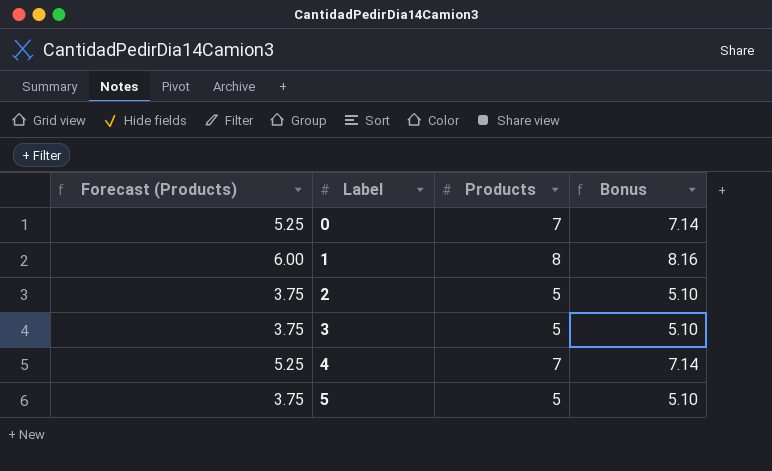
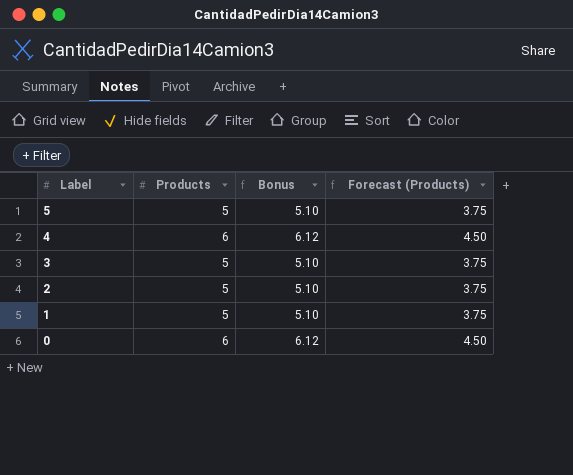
row order: Label ascending -> Label descending
column Forecast (Products) | position: 1 -> 4
4 | Products: 7 -> 6
4 | Bonus: 7.14 -> 6.12
4 | Forecast (Products): 5.25 -> 4.50
1 | Products: 8 -> 5
1 | Bonus: 8.16 -> 5.10
1 | Forecast (Products): 6.00 -> 3.75
0 | Products: 7 -> 6
0 | Bonus: 7.14 -> 6.12
0 | Forecast (Products): 5.25 -> 4.50

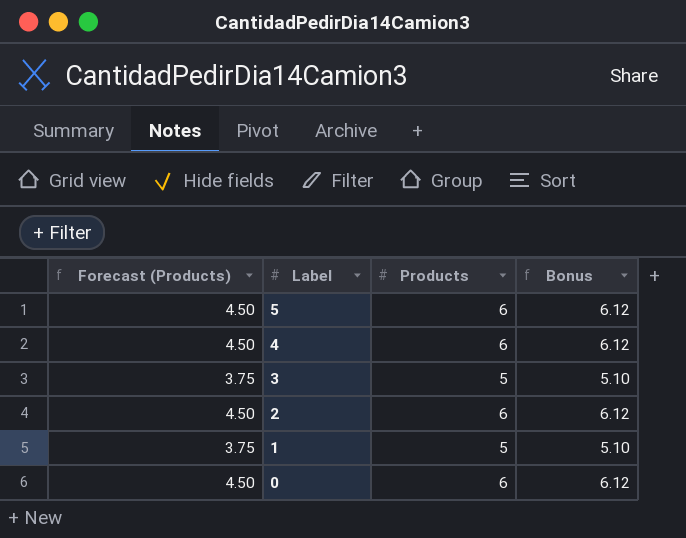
column Forecast (Products) | position: 4 -> 1
5 | Forecast (Products): 3.75 -> 4.50
5 | Products: 5 -> 6
5 | Bonus: 5.10 -> 6.12
2 | Forecast (Products): 3.75 -> 4.50
2 | Products: 5 -> 6
2 | Bonus: 5.10 -> 6.12

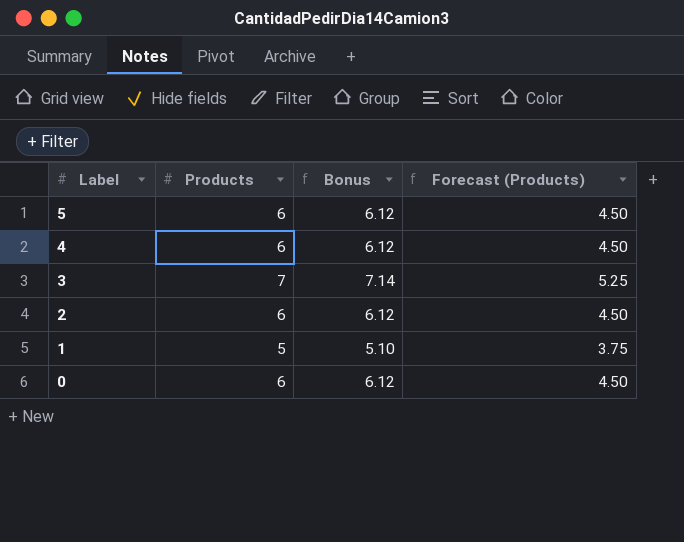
column Forecast (Products) | position: 1 -> 4
3 | Products: 5 -> 7
3 | Bonus: 5.10 -> 7.14
3 | Forecast (Products): 3.75 -> 5.25

